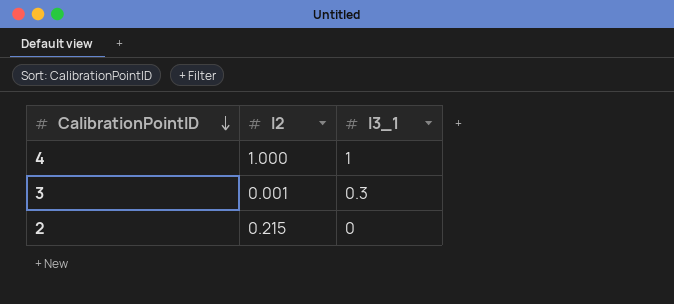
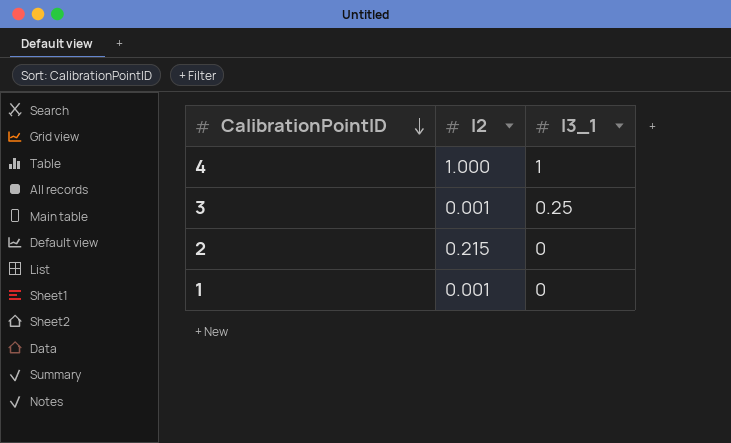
3 | I3_1: 0.3 -> 0.25
row 1: none -> 0.001 | 0

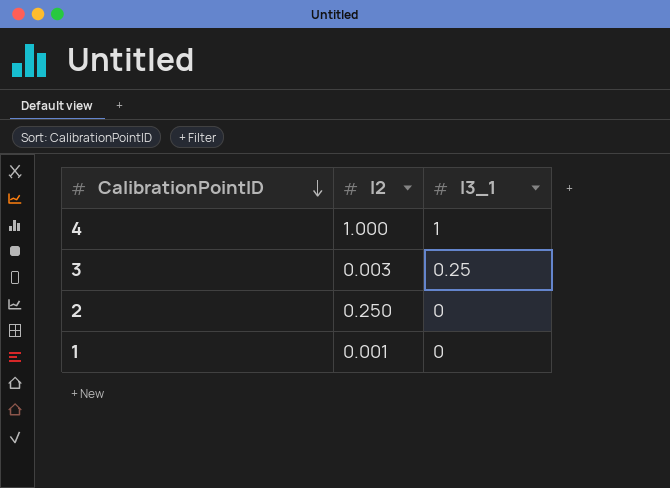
3 | I2: 0.001 -> 0.003
2 | I2: 0.215 -> 0.250

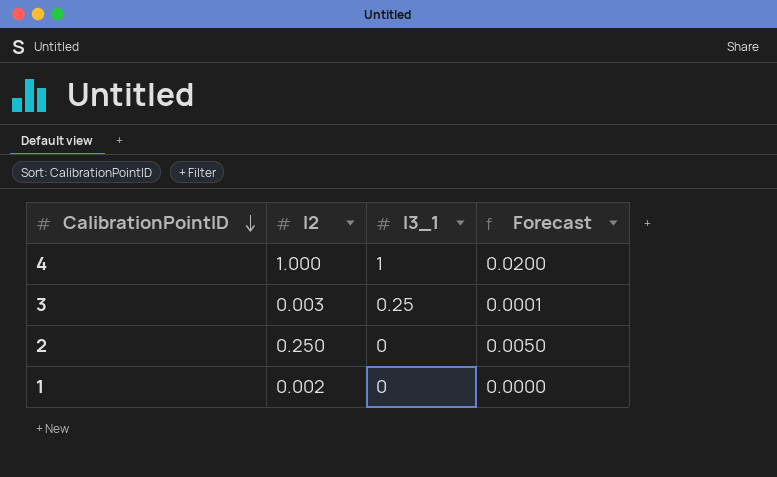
column Forecast | formula: none -> [I2] * 0.02
1 | I2: 0.001 -> 0.002

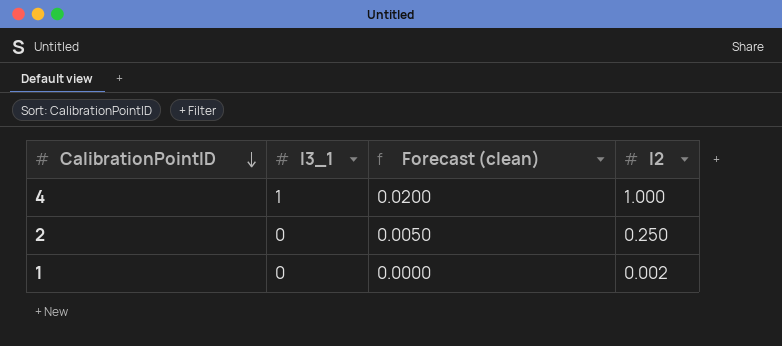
column name: Forecast -> Forecast (clean)
column I2 | position: 2 -> 4
row 3: 0.003 | 0.25 | 0.0001 -> none

